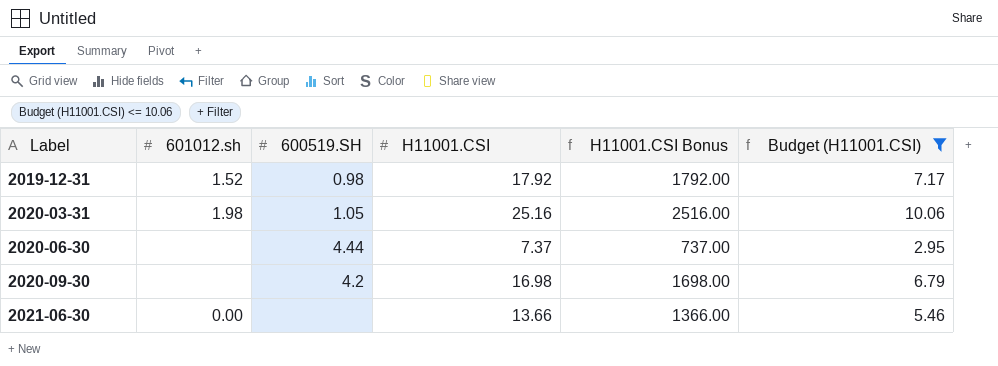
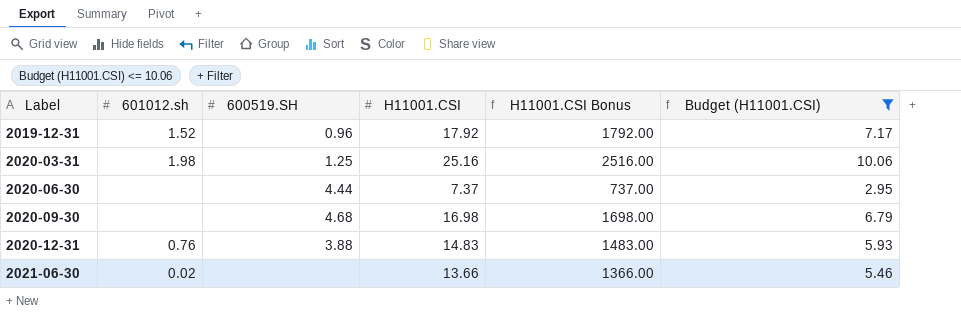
2019-12-31 | 600519.SH: 0.98 -> 0.96
2020-03-31 | 600519.SH: 1.05 -> 1.25
2020-09-30 | 600519.SH: 4.2 -> 4.68
row 2020-12-31: none -> 0.76 | 3.88 | 14.83 | 1483.00 | 5.93
2021-06-30 | 601012.sh: 0.00 -> 0.02

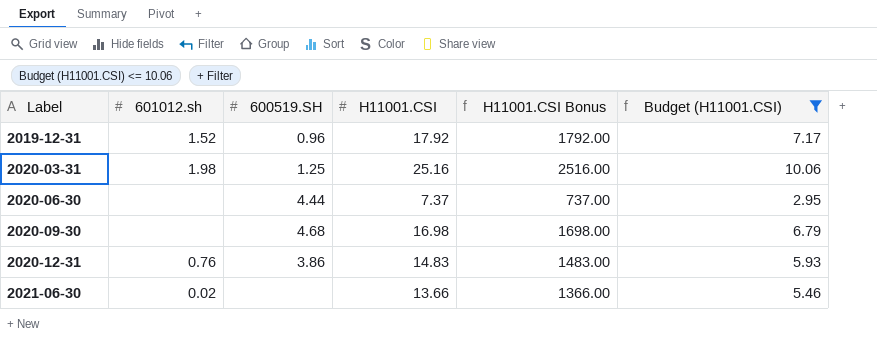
2020-12-31 | 600519.SH: 3.88 -> 3.86

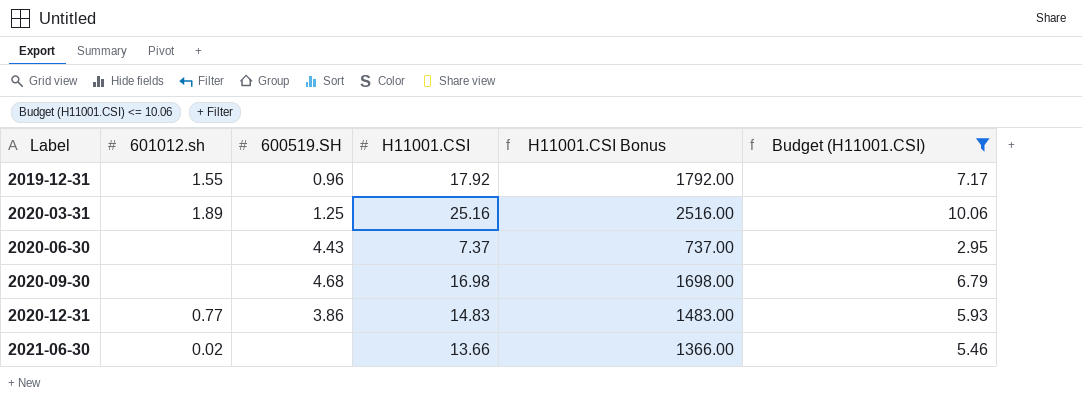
2019-12-31 | 601012.sh: 1.52 -> 1.55
2020-03-31 | 601012.sh: 1.98 -> 1.89
2020-06-30 | 600519.SH: 4.44 -> 4.43
2020-12-31 | 601012.sh: 0.76 -> 0.77

